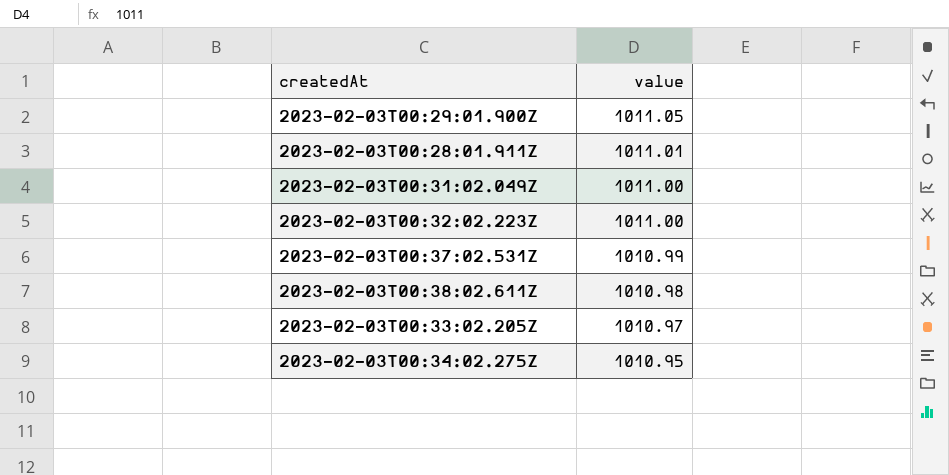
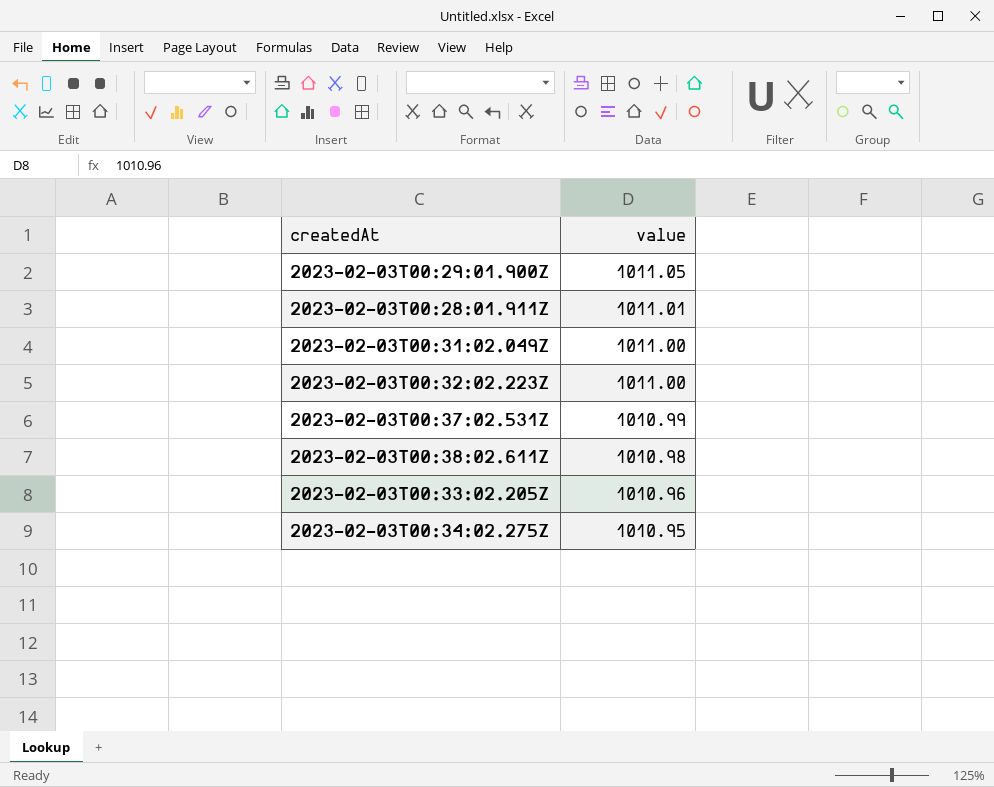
2023-02-03T00:33:02.205Z | value: 1010.97 -> 1010.96

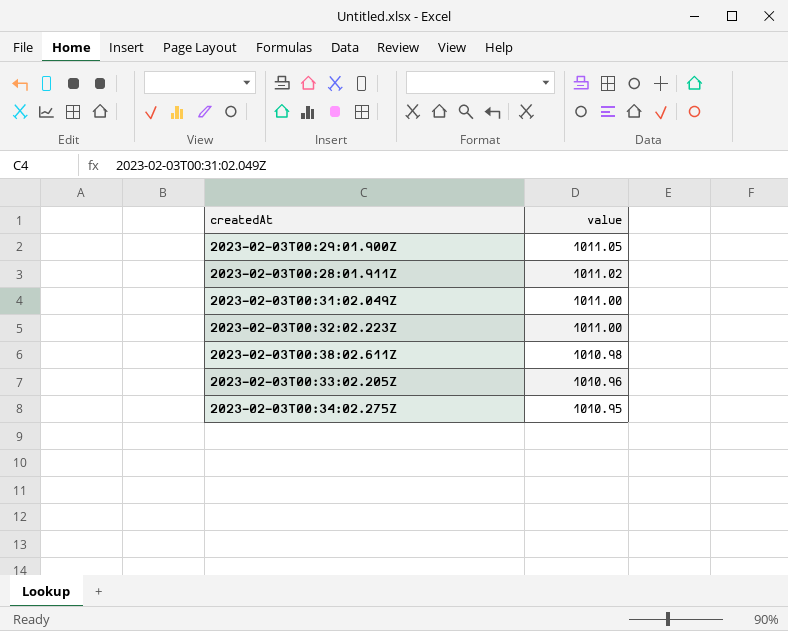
row 2023-02-03T00:37:02.531Z: 1010.99 -> none
2023-02-03T00:28:01.911Z | value: 1011.01 -> 1011.02

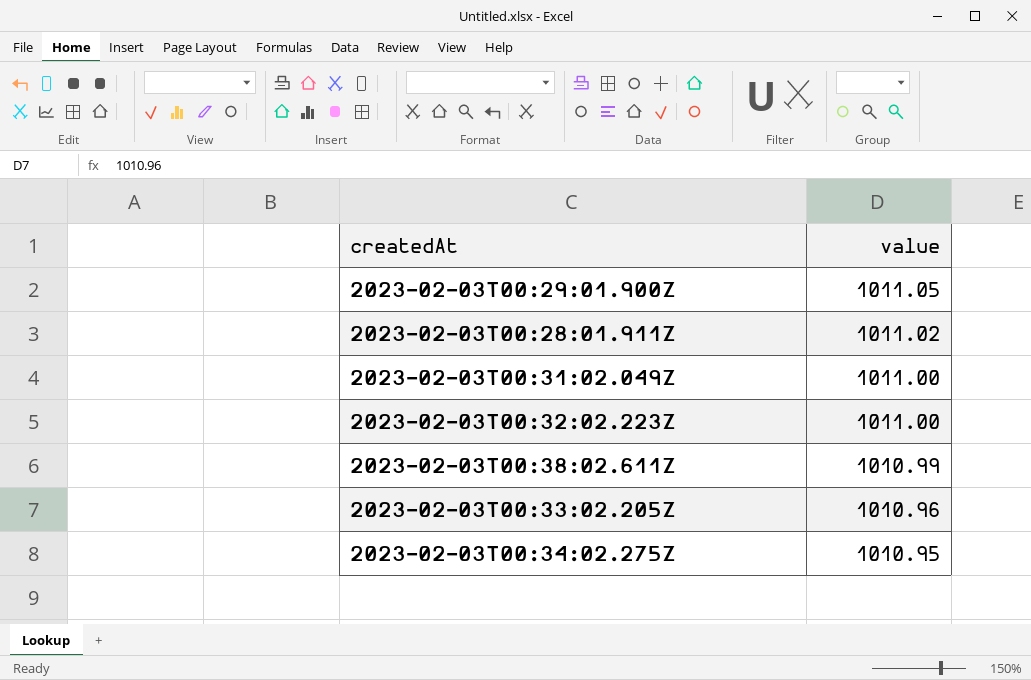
2023-02-03T00:38:02.611Z | value: 1010.98 -> 1010.99

